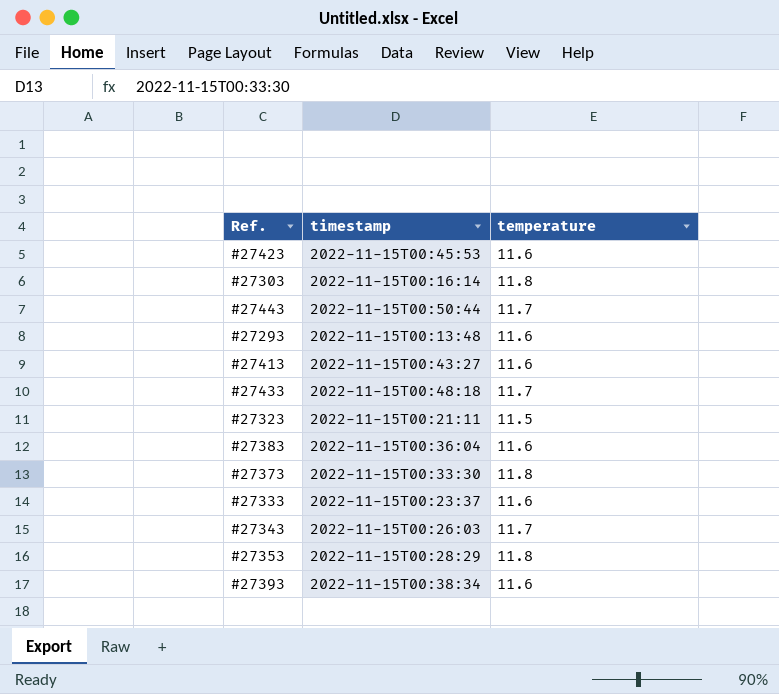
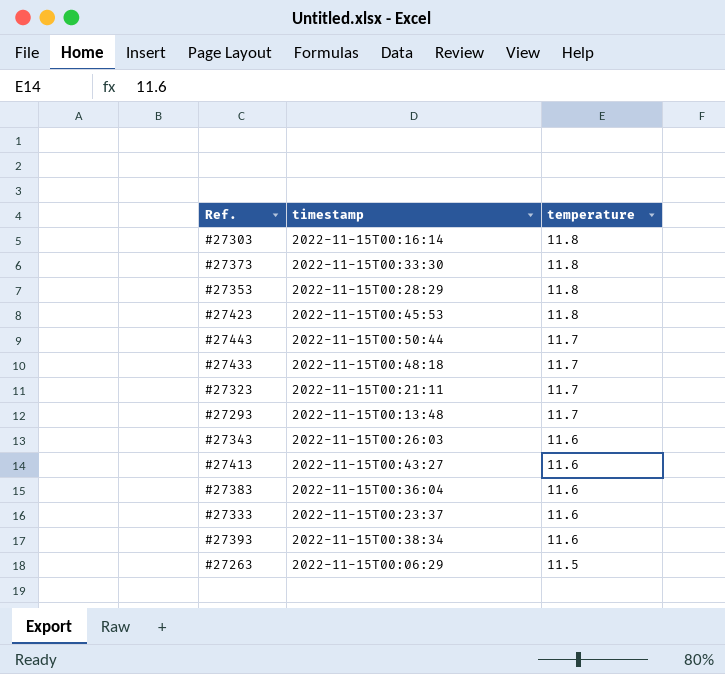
row order: none -> temperature descending
#27423 | temperature: 11.6 -> 11.8
#27323 | temperature: 11.5 -> 11.7
#27293 | temperature: 11.6 -> 11.7
#27343 | temperature: 11.7 -> 11.6
row #27263: none -> 2022-11-15T00:06:29 | 11.5

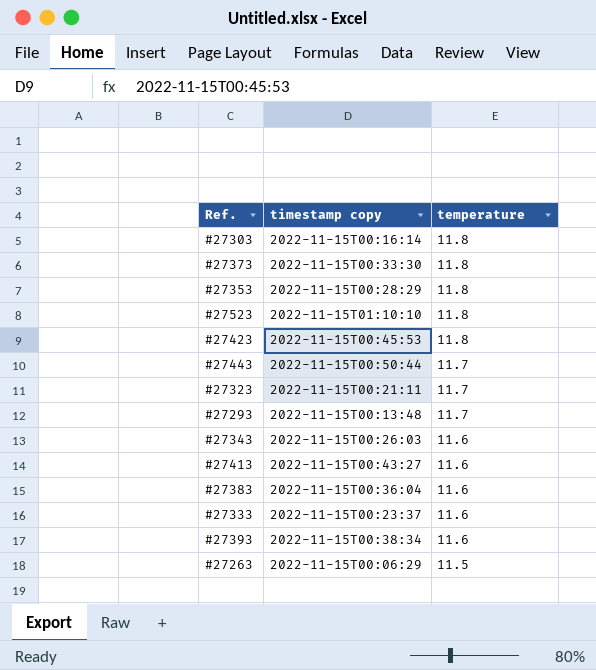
column name: timestamp -> timestamp copy
row #27433: 2022-11-15T00:48:18 | 11.7 -> none
row #27523: none -> 2022-11-15T01:10:10 | 11.8

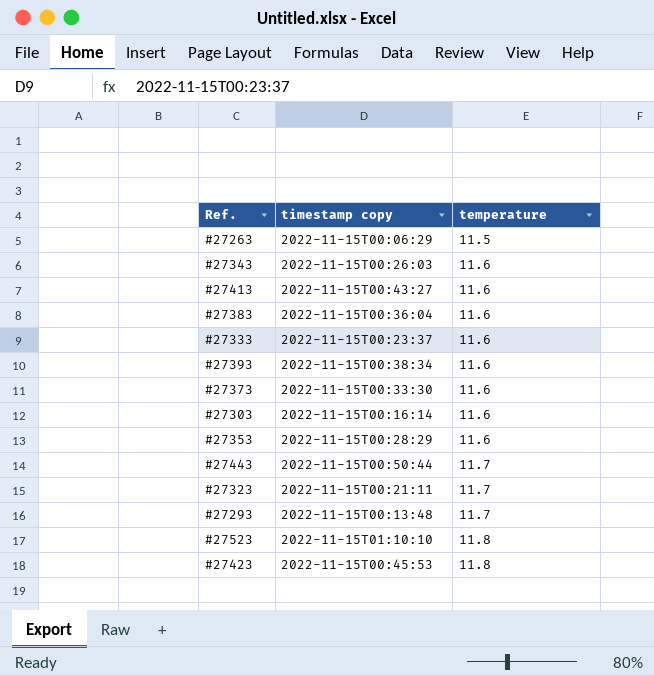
row order: temperature descending -> temperature ascending
#27373 | temperature: 11.8 -> 11.6
#27303 | temperature: 11.8 -> 11.6
#27353 | temperature: 11.8 -> 11.6

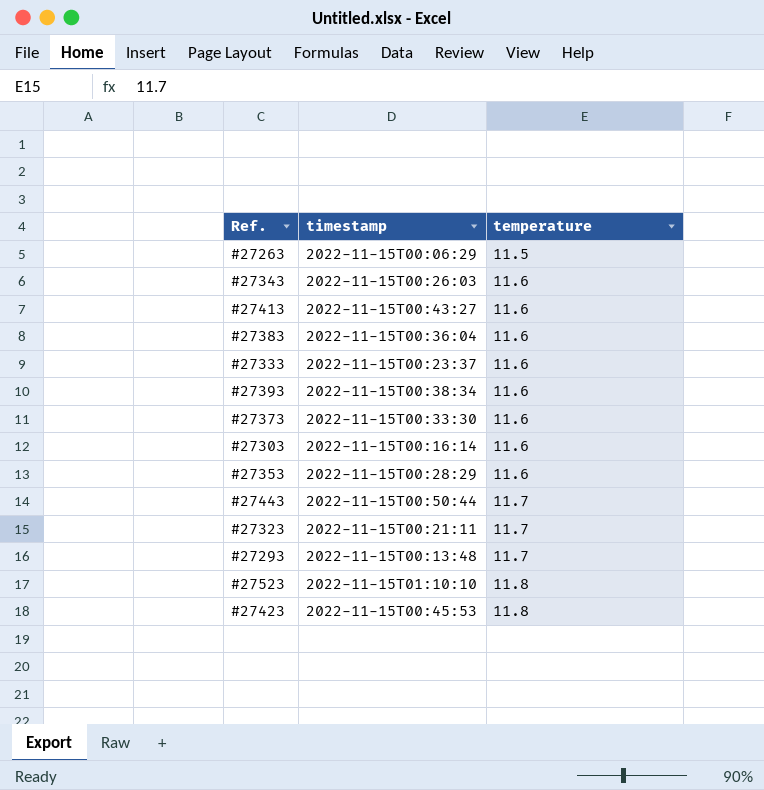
column name: timestamp copy -> timestamp

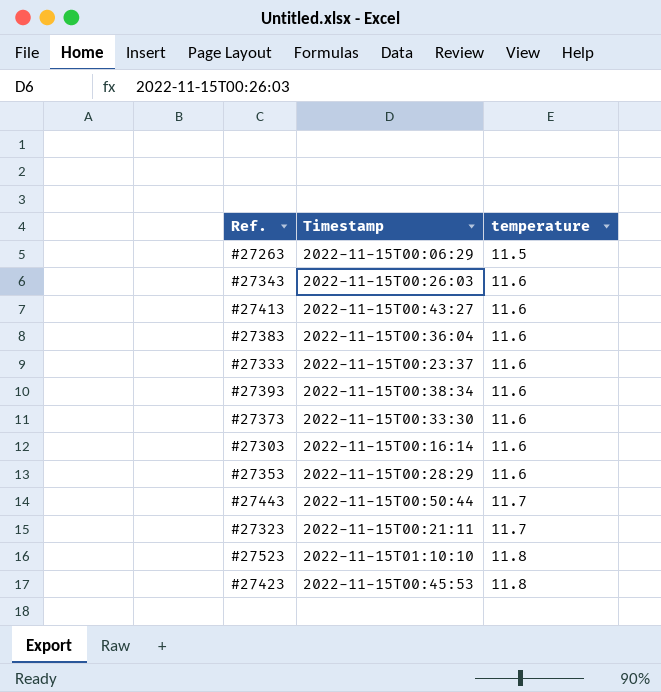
column name: timestamp -> Timestamp
row #27293: 2022-11-15T00:13:48 | 11.7 -> none

